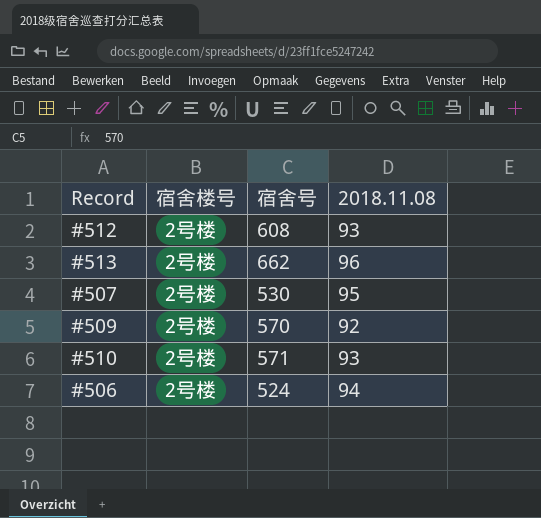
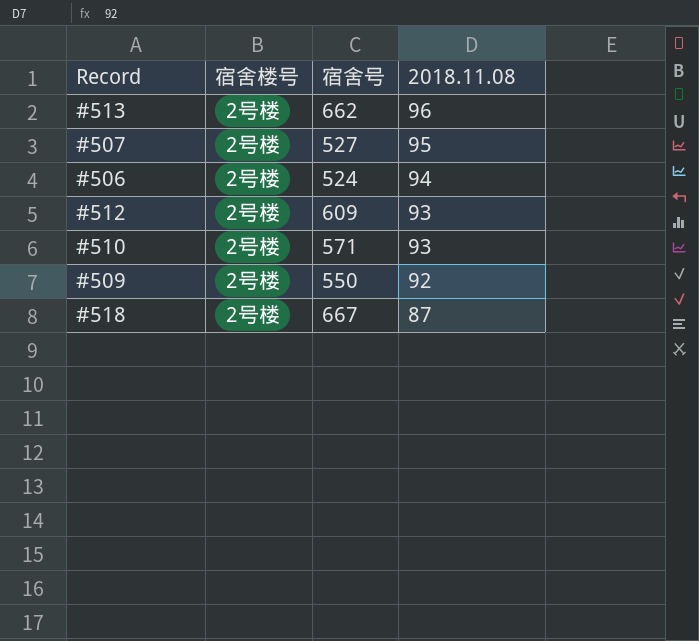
row order: none -> 2018.11.08 descending
#507 | 宿舍号: 530 -> 527
#512 | 宿舍号: 608 -> 609
#509 | 宿舍号: 570 -> 550
row #518: none -> 2号楼 | 667 | 87

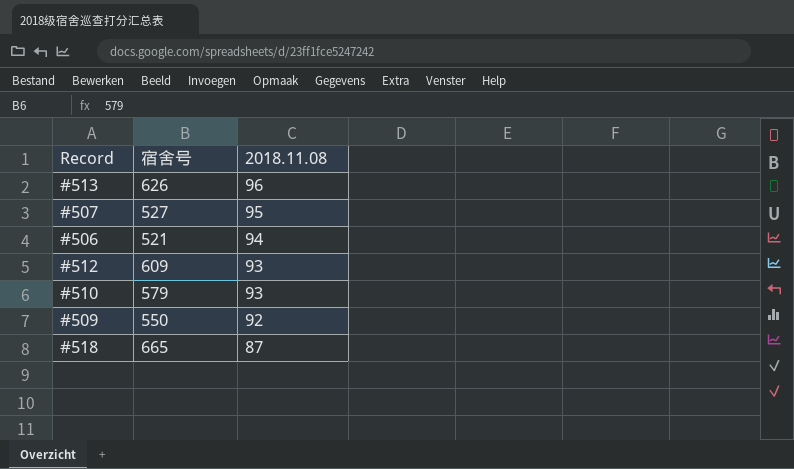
column 宿舍楼号 | position: 2 -> none
#513 | 宿舍号: 662 -> 626
#506 | 宿舍号: 524 -> 521
#510 | 宿舍号: 571 -> 579
#518 | 宿舍号: 667 -> 665

